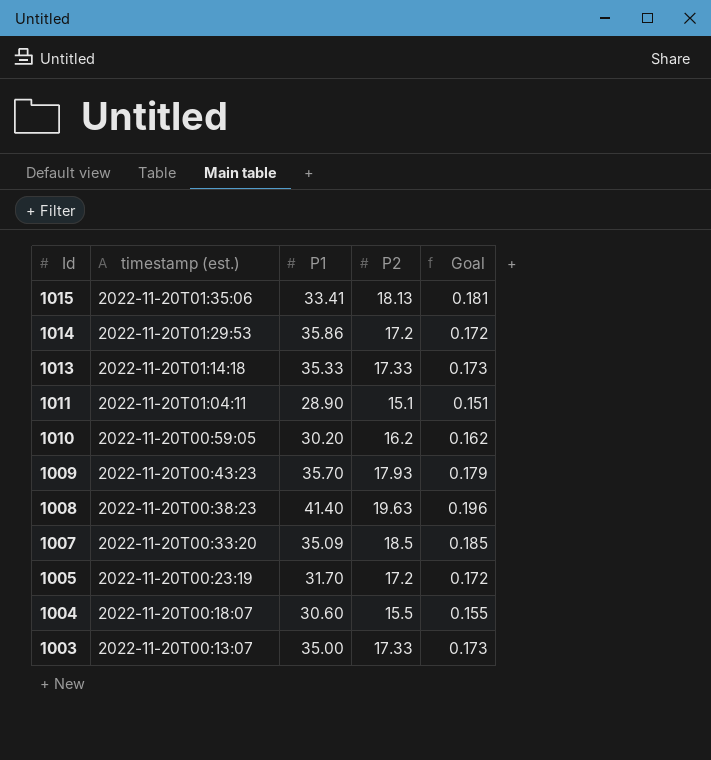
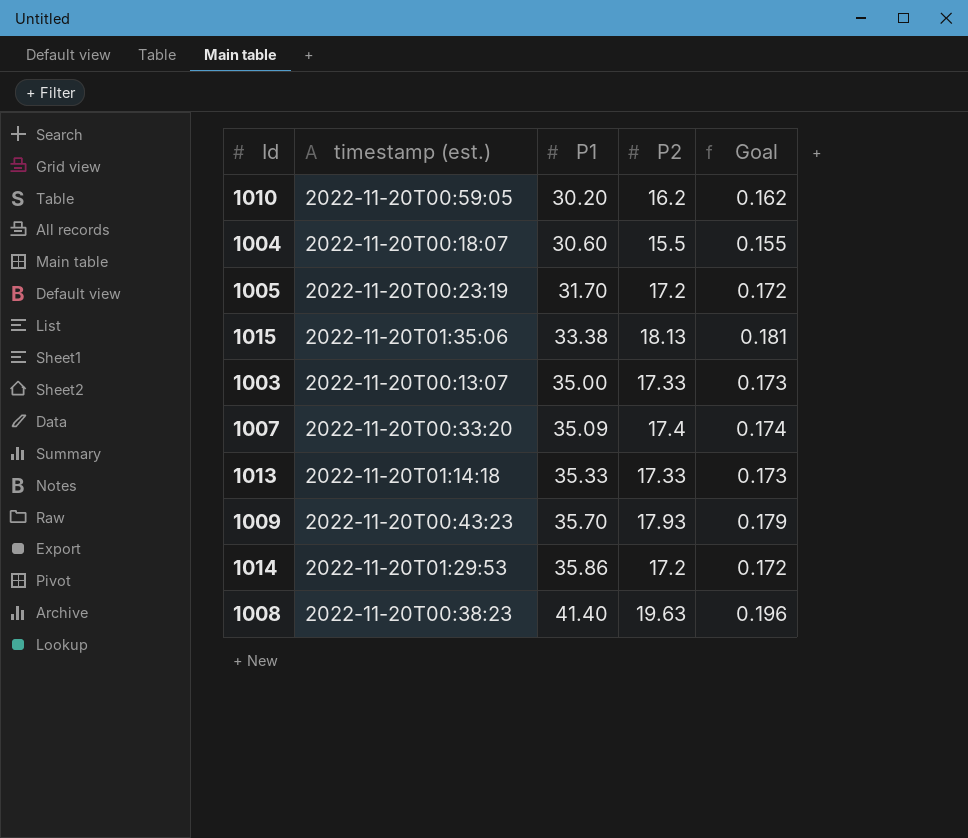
row order: Id descending -> P1 ascending
row 1011: 2022-11-20T01:04:11 | 28.90 | 15.1 | 0.151 -> none
1015 | P1: 33.41 -> 33.38
1007 | P2: 18.5 -> 17.4
1007 | Goal: 0.185 -> 0.174

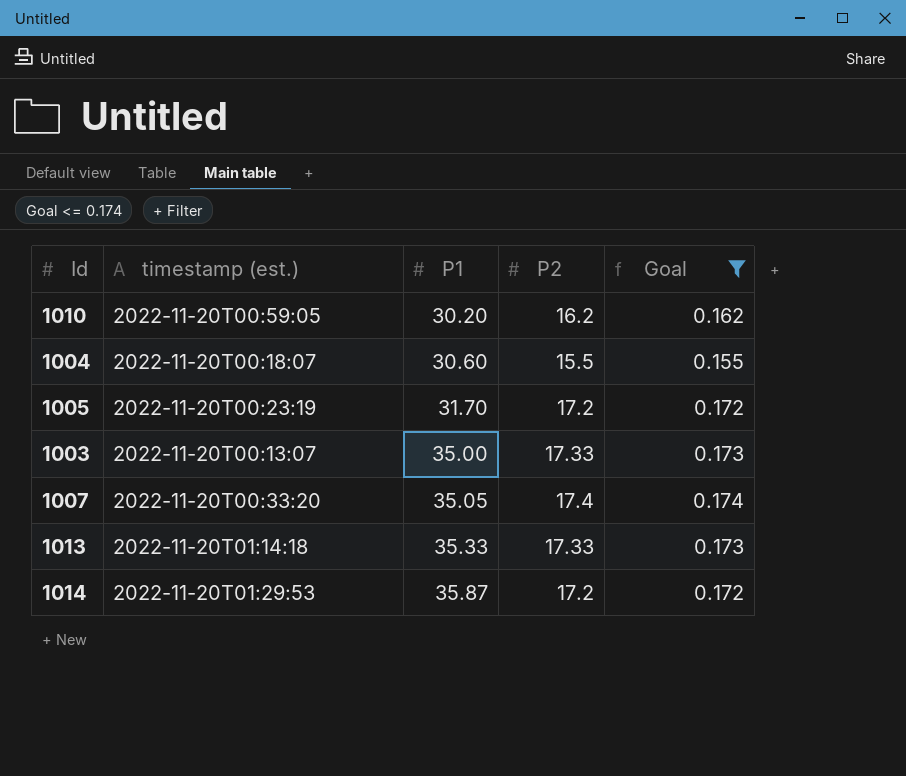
filter: none -> Goal <= 0.174
1007 | P1: 35.09 -> 35.05
1014 | P1: 35.86 -> 35.87

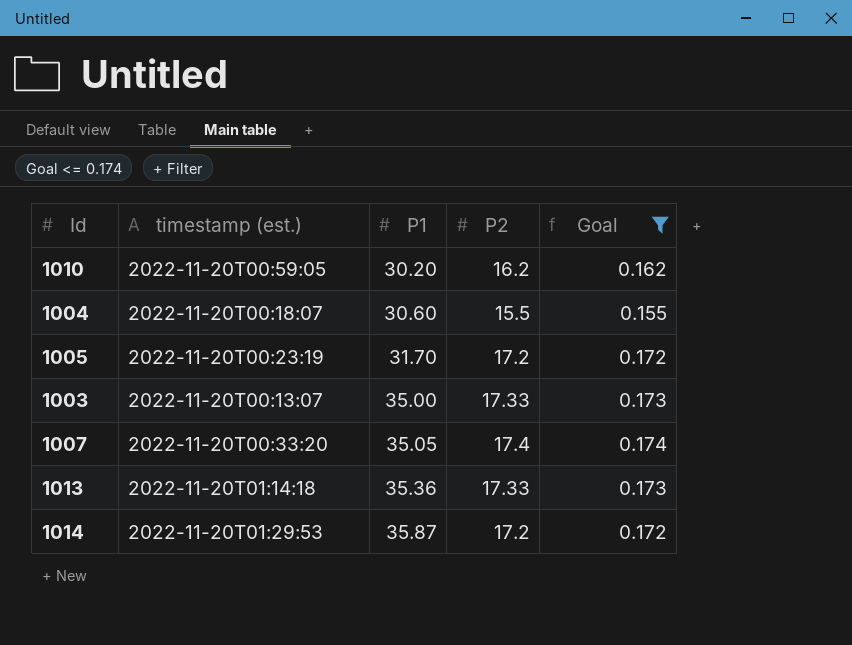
1013 | P1: 35.33 -> 35.36

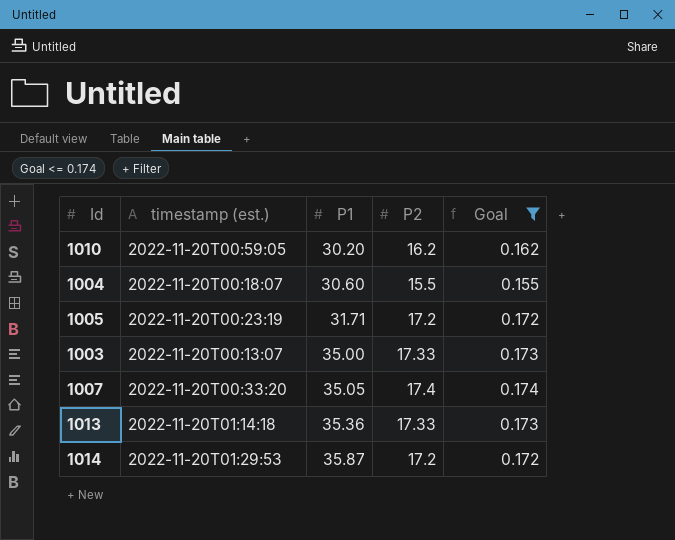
1005 | P1: 31.70 -> 31.71

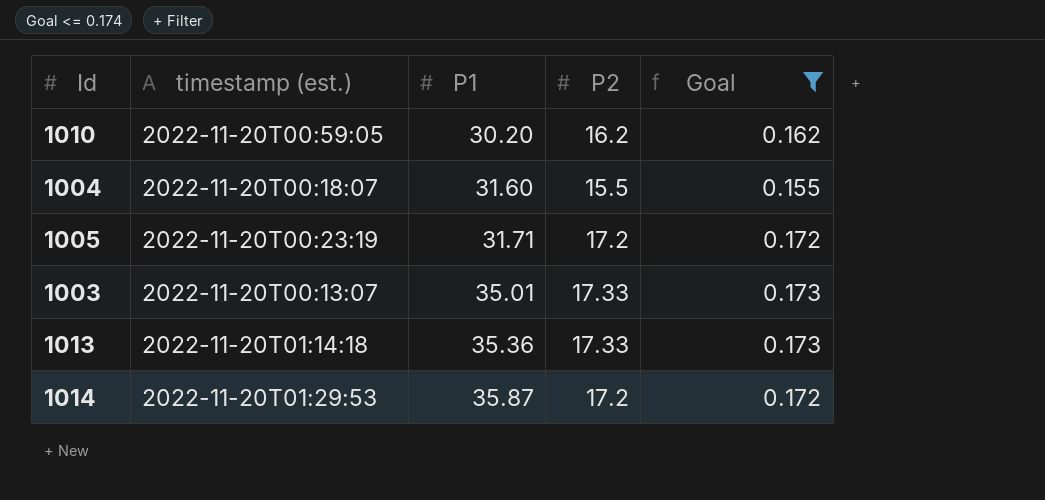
row 1007: 2022-11-20T00:33:20 | 35.05 | 17.4 | 0.174 -> none
1004 | P1: 30.60 -> 31.60
1003 | P1: 35.00 -> 35.01

